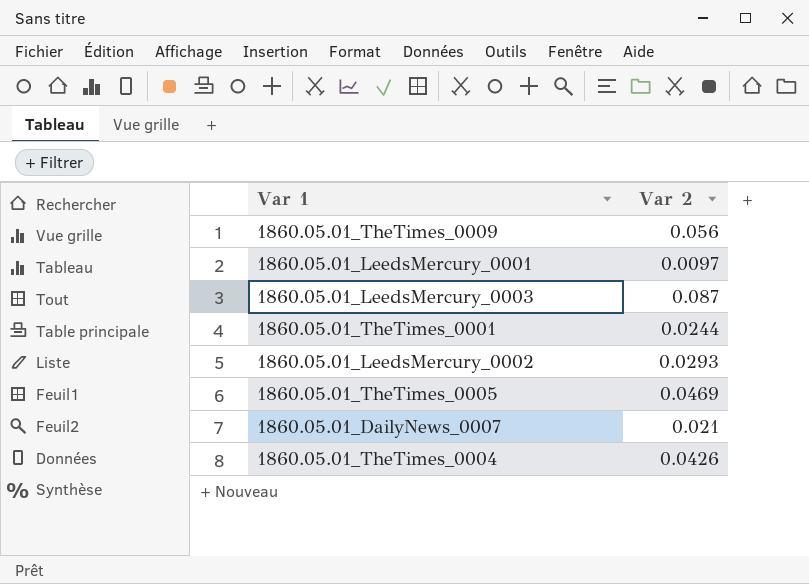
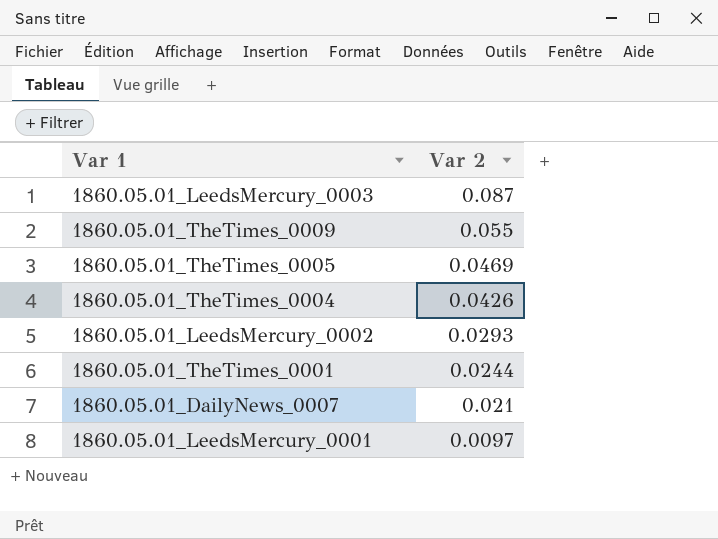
row order: none -> Var 2 descending
1860.05.01_TheTimes_0009 | Var 2: 0.056 -> 0.055

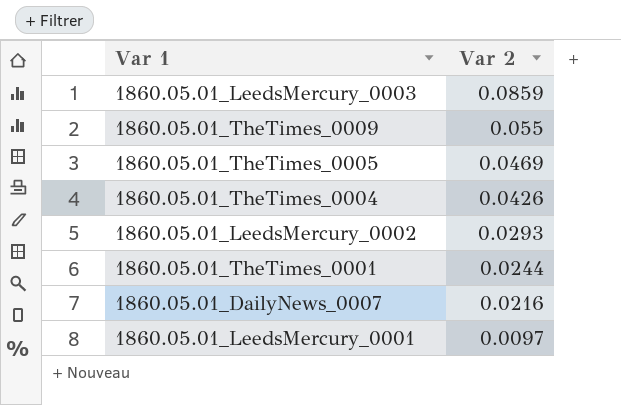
1860.05.01_LeedsMercury_0003 | Var 2: 0.087 -> 0.0859
1860.05.01_DailyNews_0007 | Var 2: 0.021 -> 0.0216

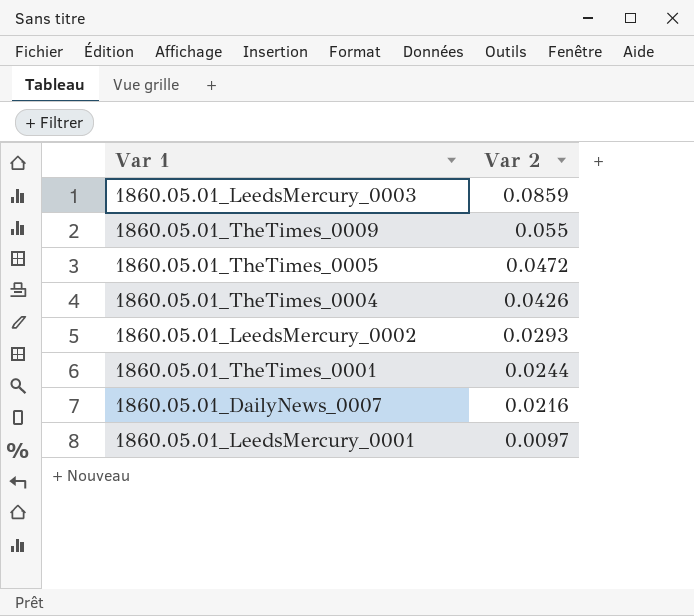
1860.05.01_TheTimes_0005 | Var 2: 0.0469 -> 0.0472

